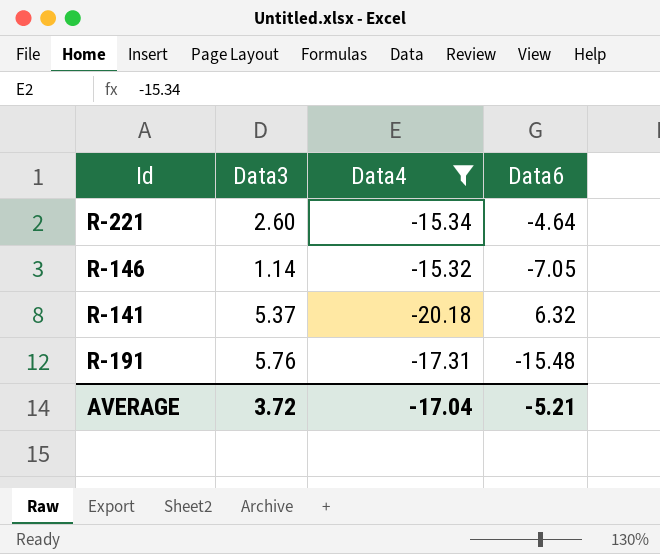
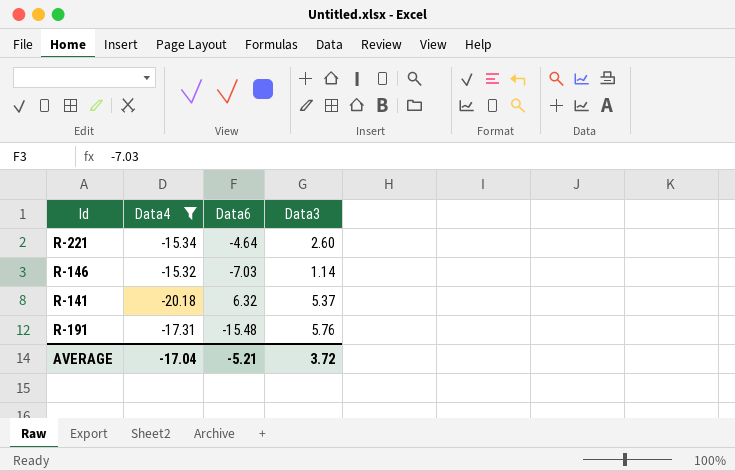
column Data3 | position: 2 -> 4
R-146 | Data6: -7.05 -> -7.03

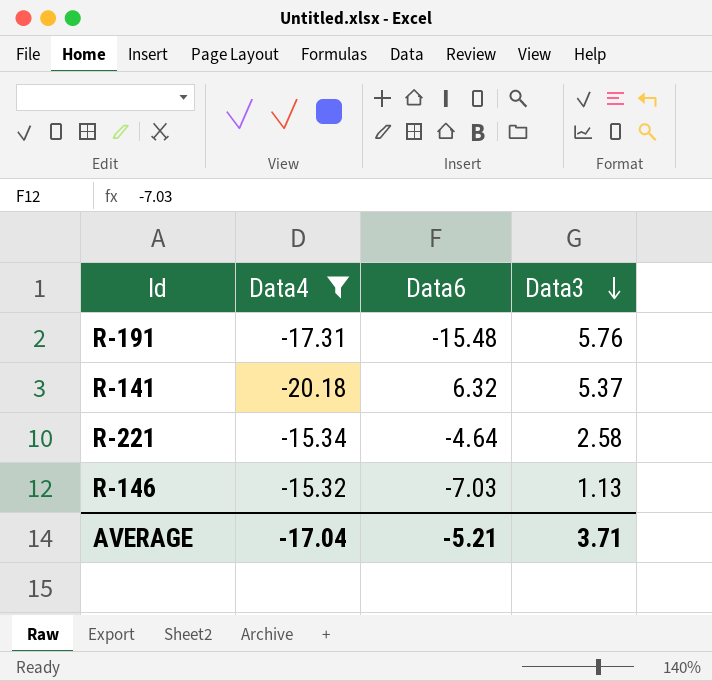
row order: none -> Data3 descending
R-221 | Data3: 2.60 -> 2.58
R-146 | Data3: 1.14 -> 1.13
AVERAGE | Data3: 3.72 -> 3.71

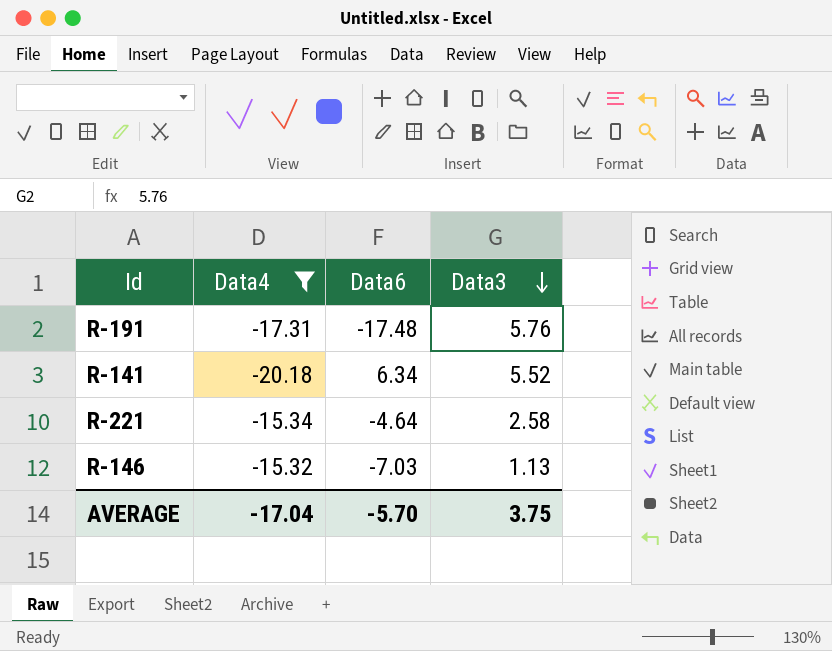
R-191 | Data6: -15.48 -> -17.48
R-141 | Data6: 6.32 -> 6.34
R-141 | Data3: 5.37 -> 5.52
AVERAGE | Data6: -5.21 -> -5.70
AVERAGE | Data3: 3.71 -> 3.75

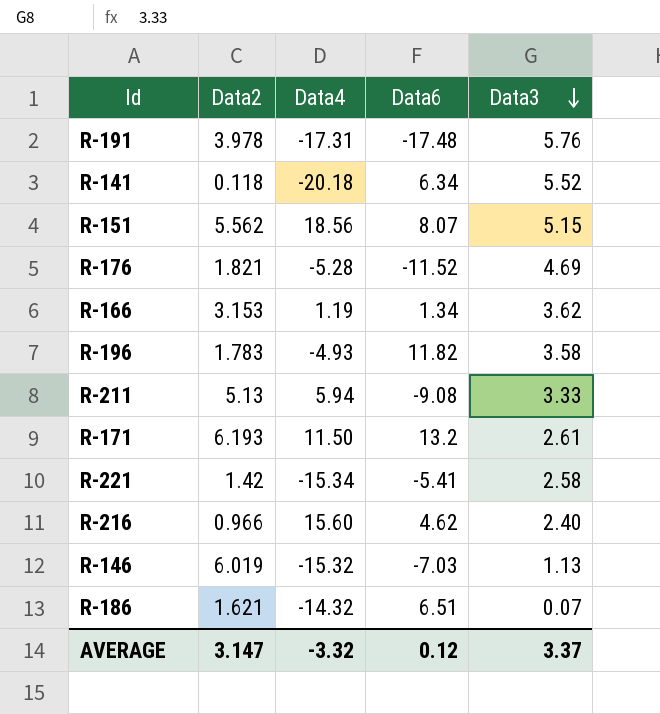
filter: Data4 <= -15.32 -> none
column Data2 | position: none -> 2
R-221 | Data6: -4.64 -> -5.41
AVERAGE | Data4: -17.04 -> -3.32
AVERAGE | Data6: -5.70 -> 0.12
AVERAGE | Data3: 3.75 -> 3.37

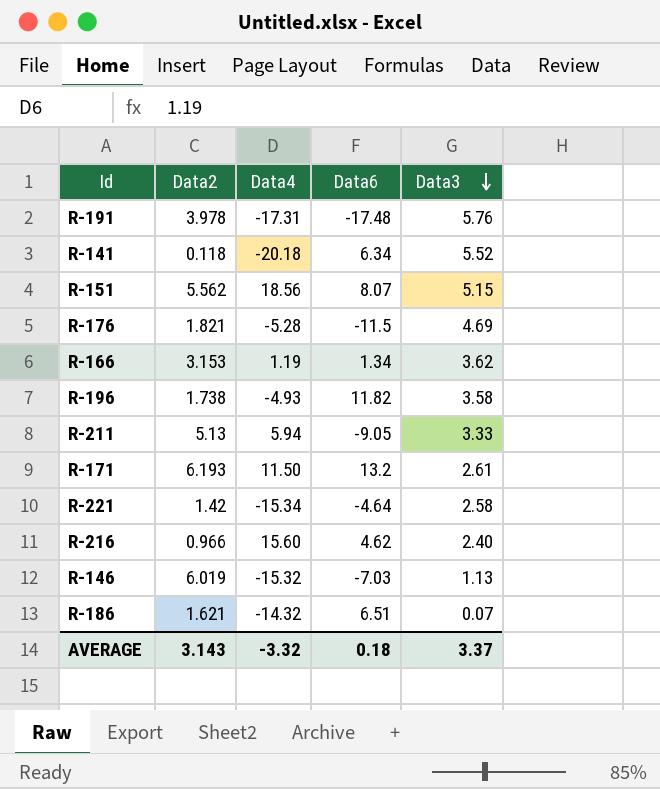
R-176 | Data6: -11.52 -> -11.5
R-196 | Data2: 1.783 -> 1.738
R-211 | Data6: -9.08 -> -9.05
R-221 | Data6: -5.41 -> -4.64
AVERAGE | Data2: 3.147 -> 3.143
AVERAGE | Data6: 0.12 -> 0.18

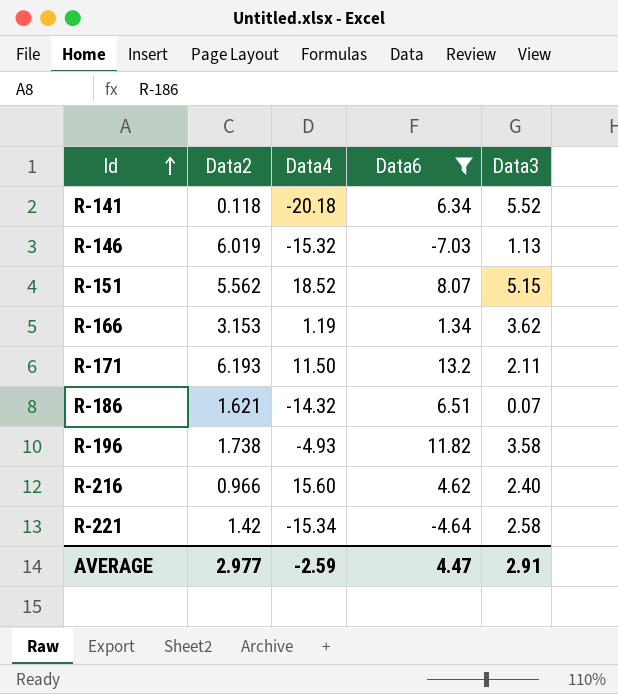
filter: none -> Data6 >= -7.03
row order: Data3 descending -> Id ascending
R-151 | Data4: 18.56 -> 18.52
R-171 | Data3: 2.61 -> 2.11
AVERAGE | Data2: 3.143 -> 2.977
AVERAGE | Data4: -3.32 -> -2.59
AVERAGE | Data6: 0.18 -> 4.47
AVERAGE | Data3: 3.37 -> 2.91

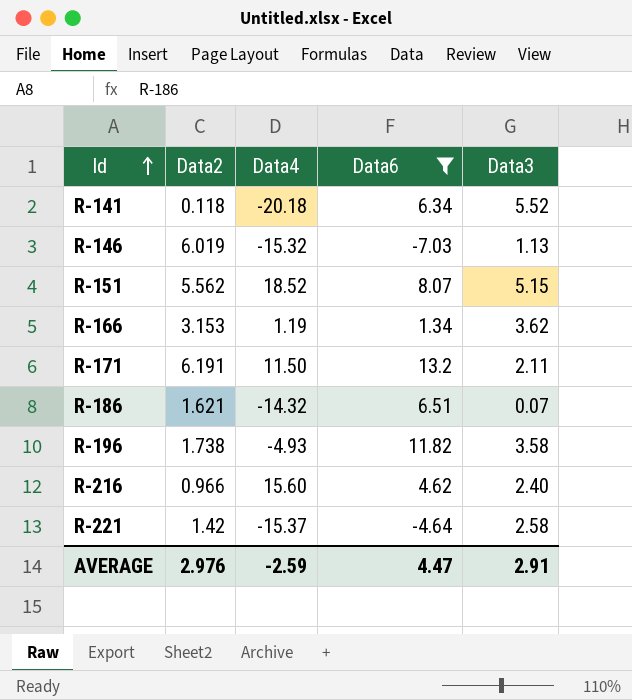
R-171 | Data2: 6.193 -> 6.191
R-221 | Data4: -15.34 -> -15.37
AVERAGE | Data2: 2.977 -> 2.976

